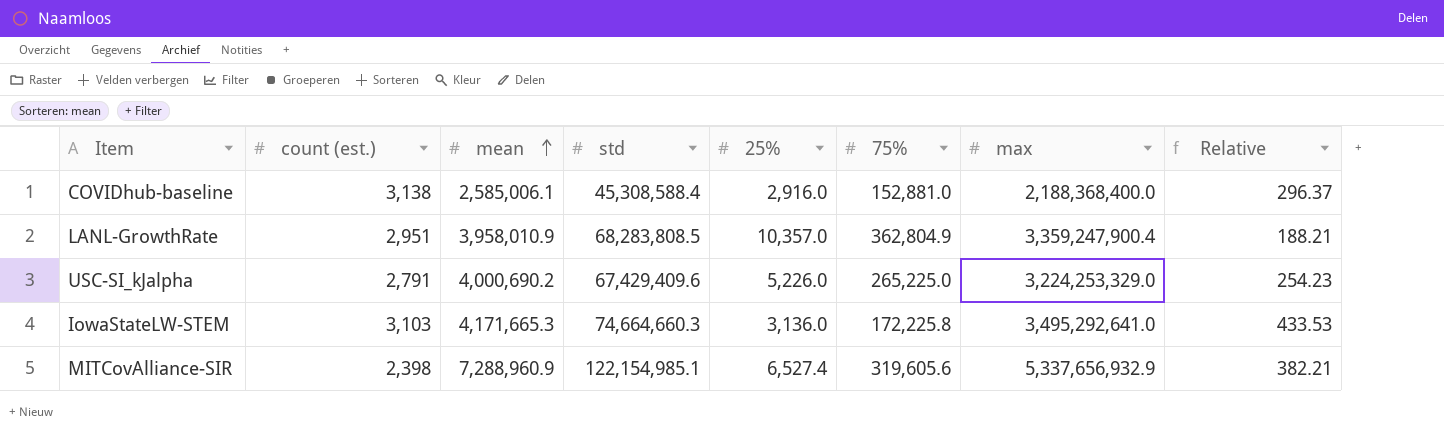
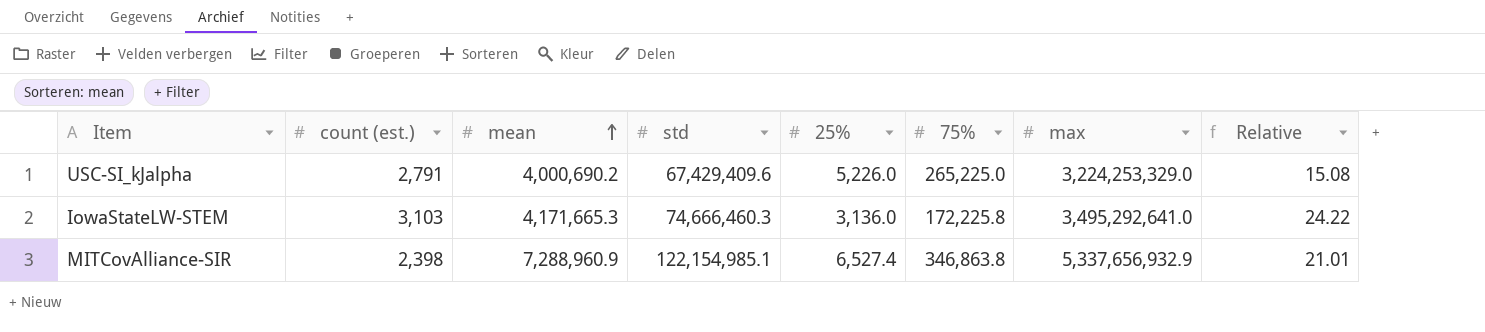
column Relative | formula: [std] / [75%] -> [mean] / [75%]
row COVIDhub-baseline: 3,138 | 2,585,006.1 | 45,308,588.4 | 2,916.0 | 152,881.0 | 2,188,368,400.0 | 296.37 -> none
row LANL-GrowthRate: 2,951 | 3,958,010.9 | 68,283,808.5 | 10,357.0 | 362,804.9 | 3,359,247,900.4 | 188.21 -> none
IowaStateLW-STEM | std: 74,664,660.3 -> 74,666,460.3
MITCovAlliance-SIR | 75%: 319,605.6 -> 346,863.8

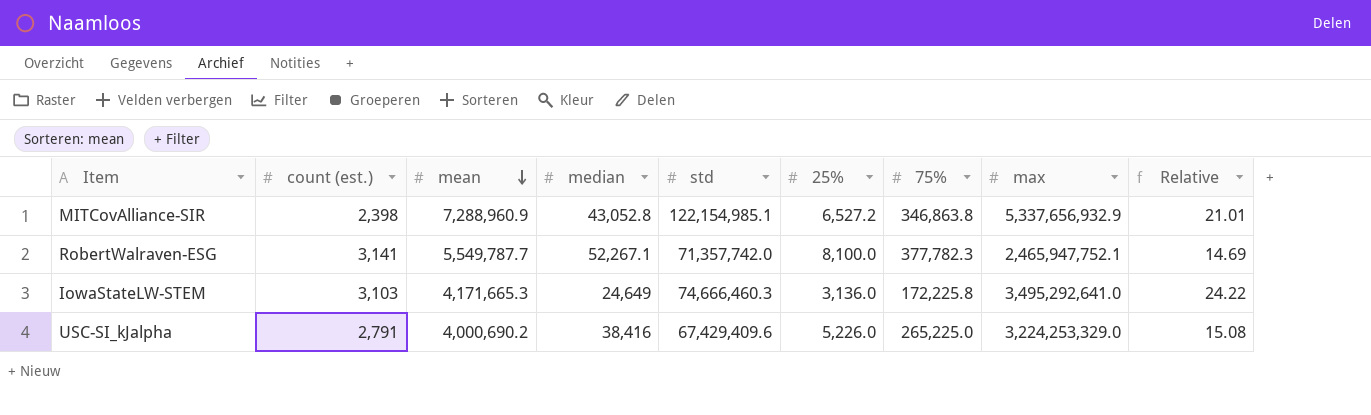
row order: mean ascending -> mean descending
column median | position: none -> 4
MITCovAlliance-SIR | 25%: 6,527.4 -> 6,527.2
row RobertWalraven-ESG: none -> 3,141 | 5,549,787.7 | 52,267.1 | 71,357,742.0 | 8,100.0 | 377,782.3 | 2,465,947,752.1 | 14.69

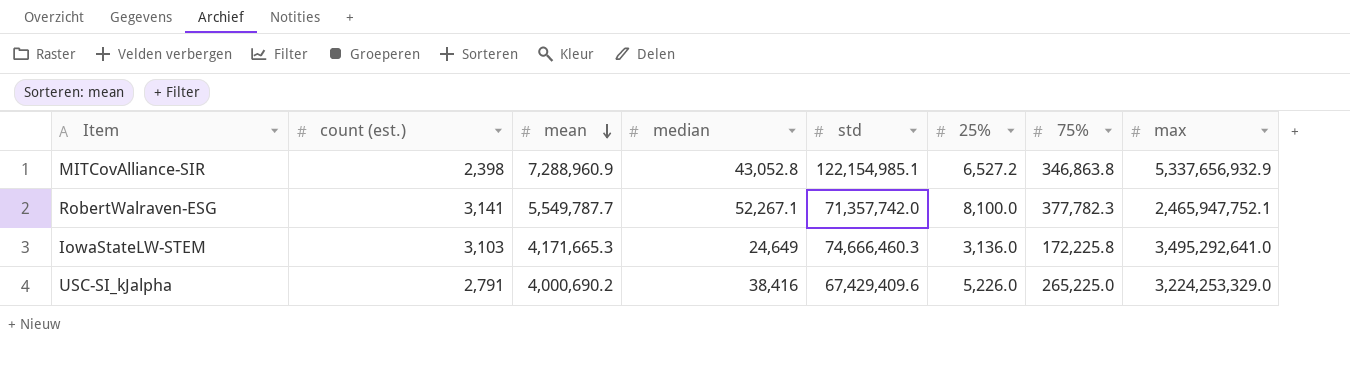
column Relative | formula: [mean] / [75%] -> none

